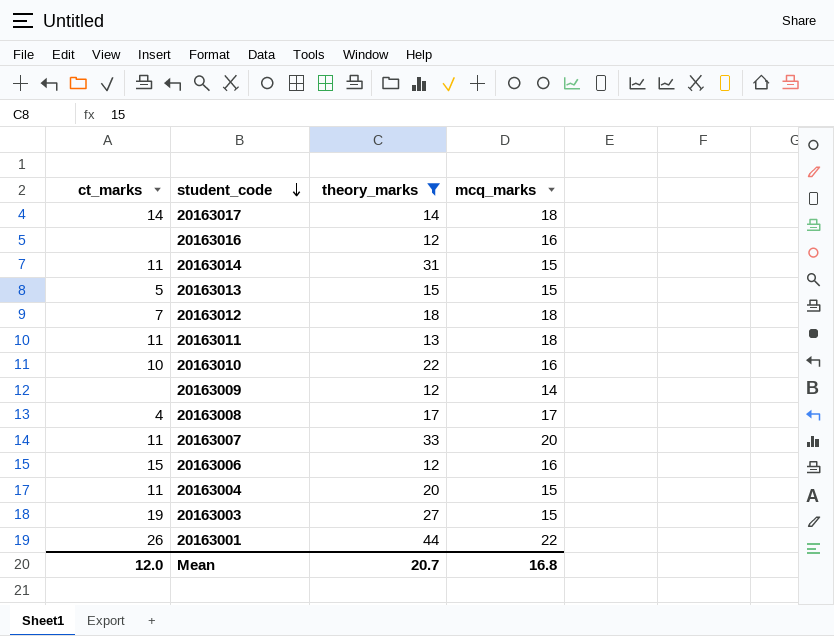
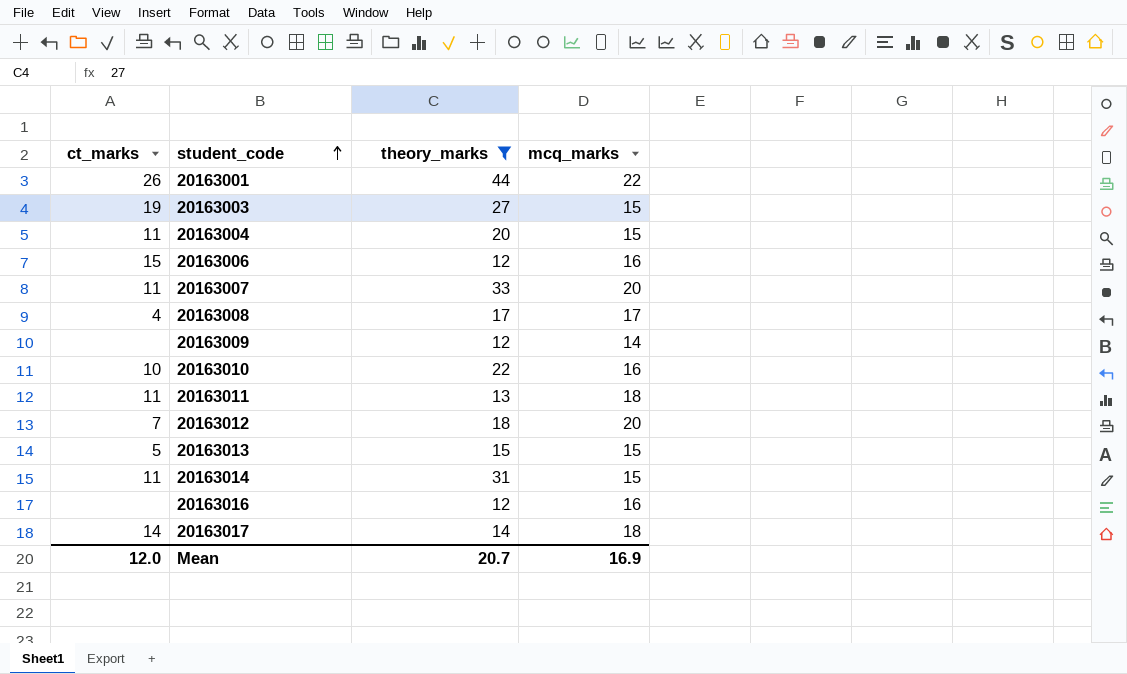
row order: student_code descending -> student_code ascending
20163012 | mcq_marks: 18 -> 20
Mean | mcq_marks: 16.8 -> 16.9

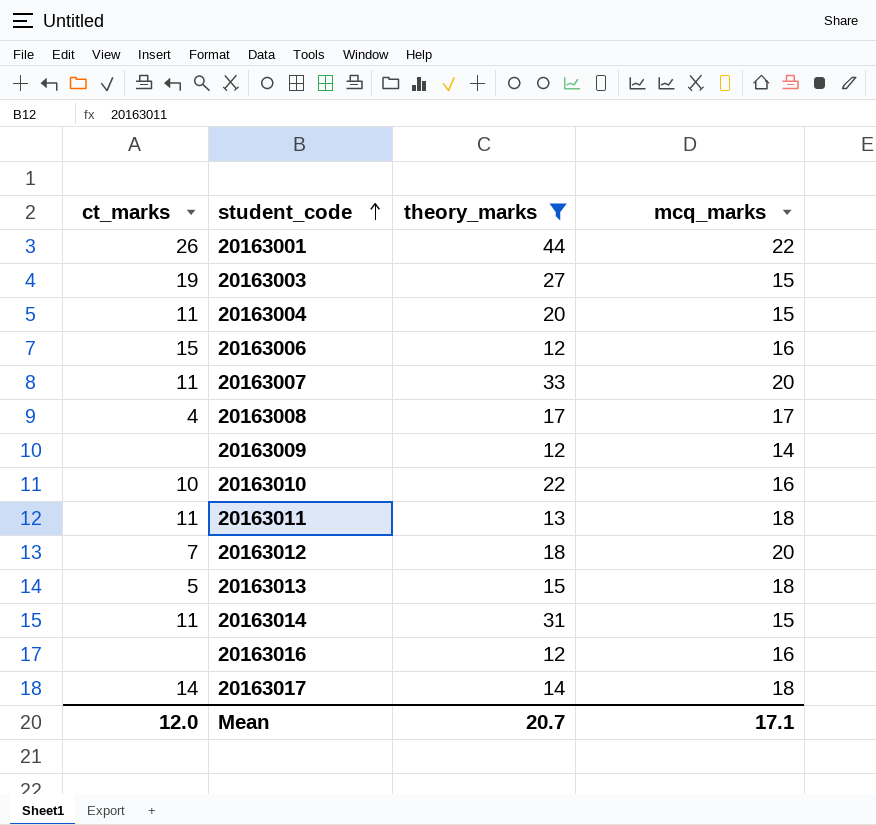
20163013 | mcq_marks: 15 -> 18
Mean | mcq_marks: 16.9 -> 17.1

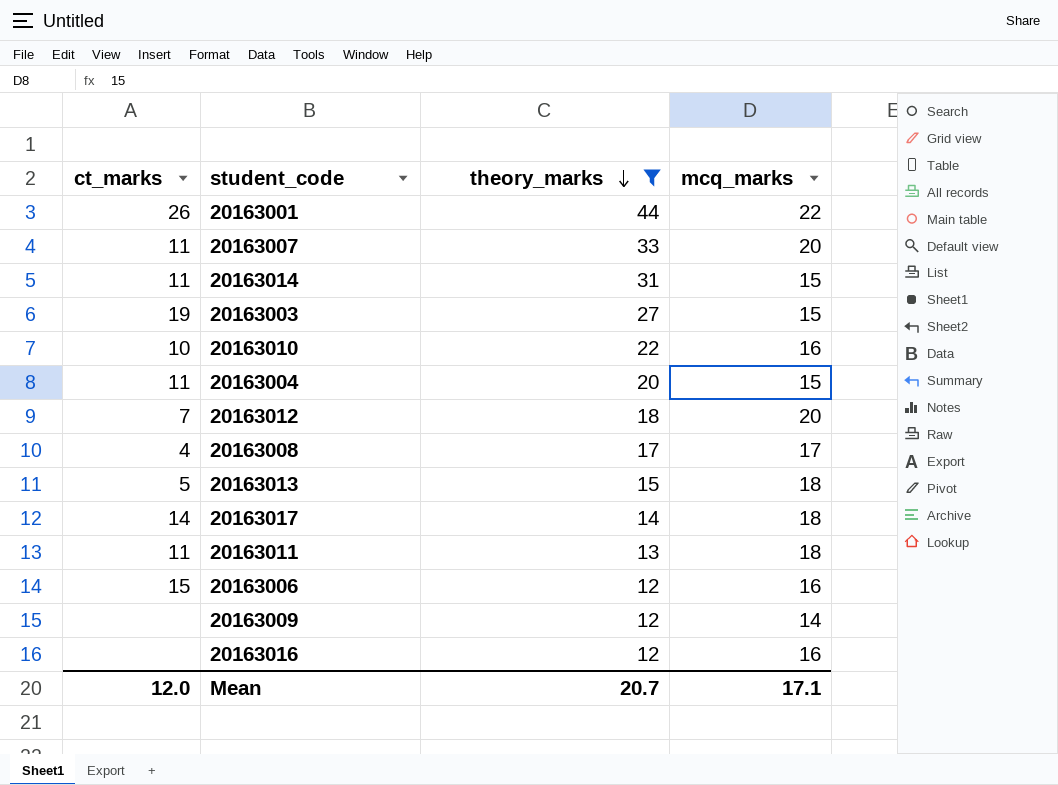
row order: student_code ascending -> theory_marks descending

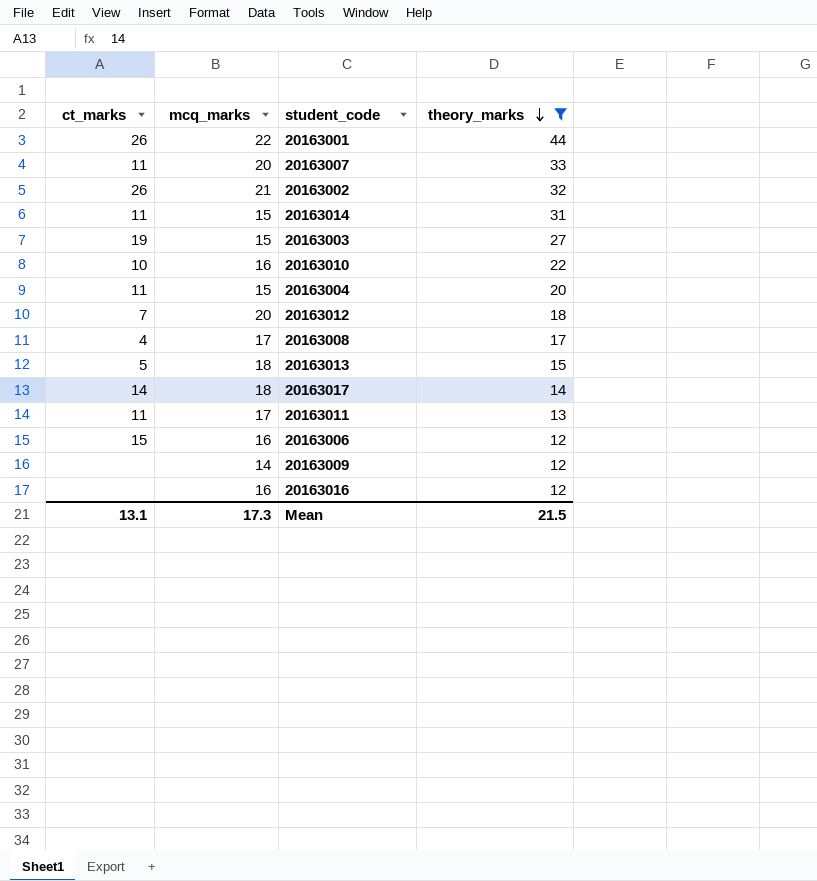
column mcq_marks | position: 4 -> 2
row 20163002: none -> 26 | 21 | 32
20163011 | mcq_marks: 18 -> 17
Mean | ct_marks: 12.0 -> 13.1
Mean | mcq_marks: 17.1 -> 17.3
Mean | theory_marks: 20.7 -> 21.5

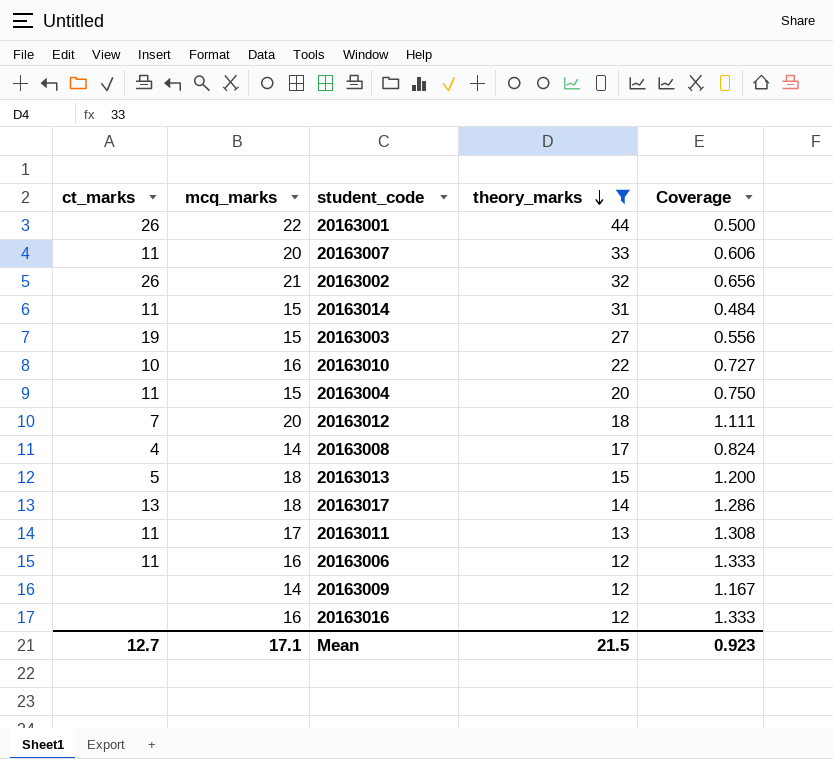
column Coverage | formula: none -> [mcq_marks] / [theory_marks]
20163008 | mcq_marks: 17 -> 14
20163017 | ct_marks: 14 -> 13
20163006 | ct_marks: 15 -> 11
Mean | ct_marks: 13.1 -> 12.7
Mean | mcq_marks: 17.3 -> 17.1

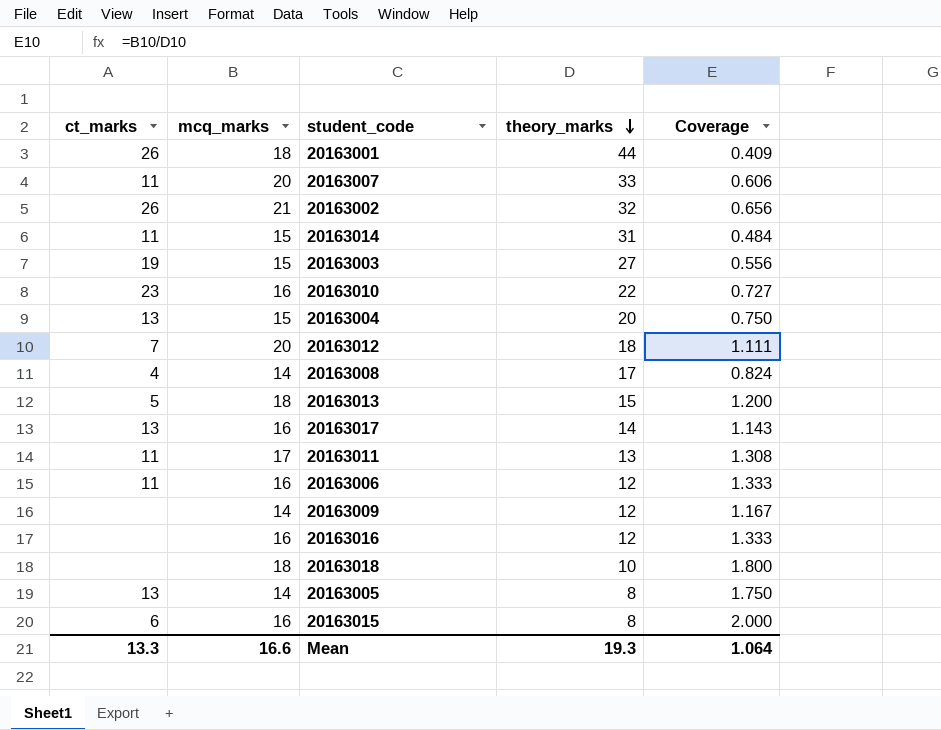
filter: theory_marks >= 12 -> none
20163001 | mcq_marks: 22 -> 18
20163001 | Coverage: 0.500 -> 0.409
20163010 | ct_marks: 10 -> 23
20163004 | ct_marks: 11 -> 13
20163017 | mcq_marks: 18 -> 16
20163017 | Coverage: 1.286 -> 1.143
Mean | ct_marks: 12.7 -> 13.3
Mean | mcq_marks: 17.1 -> 16.6
Mean | theory_marks: 21.5 -> 19.3
Mean | Coverage: 0.923 -> 1.064

